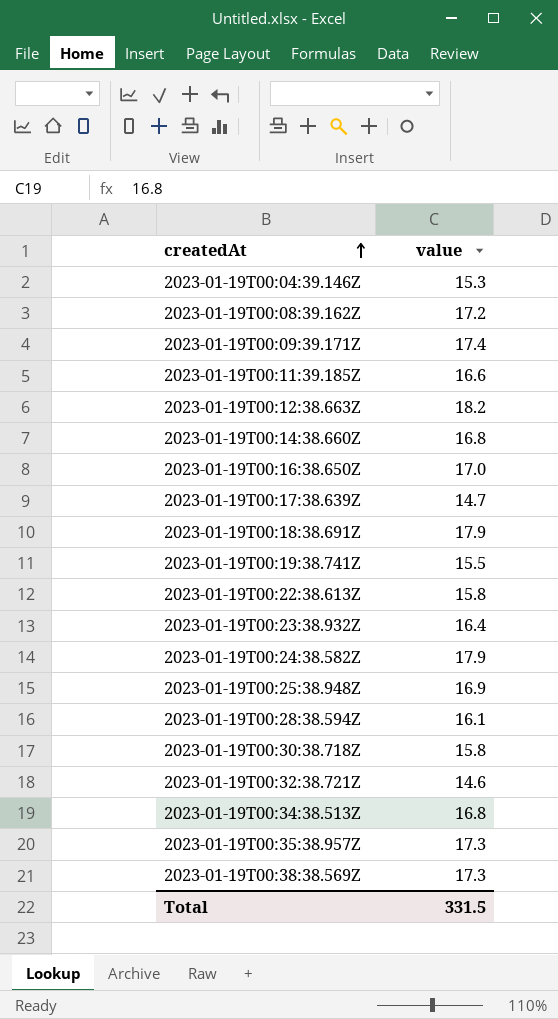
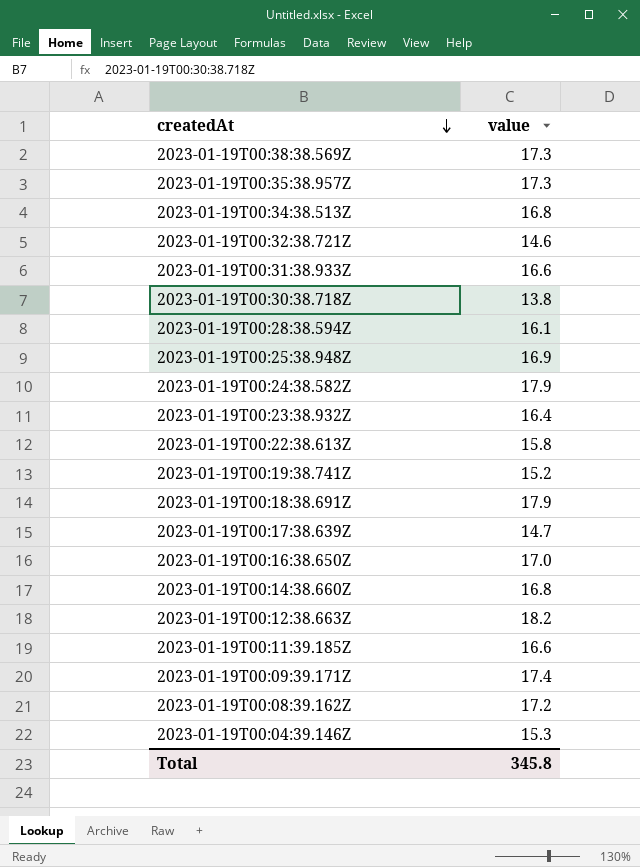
row order: createdAt ascending -> createdAt descending
row 2023-01-19T00:31:38.933Z: none -> 16.6
2023-01-19T00:30:38.718Z | value: 15.8 -> 13.8
2023-01-19T00:19:38.741Z | value: 15.5 -> 15.2
Total | value: 331.5 -> 345.8

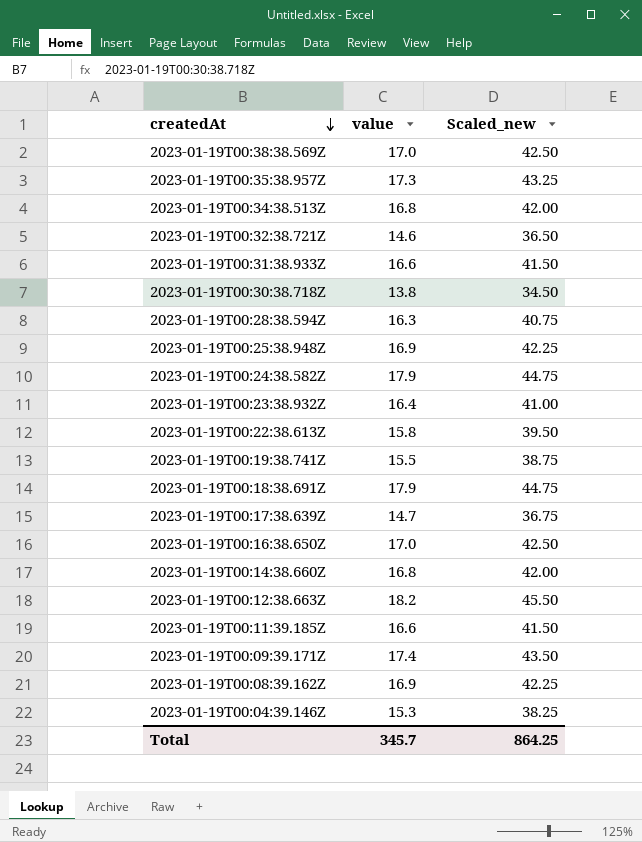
column Scaled_new | formula: none -> [value] * 2.5
2023-01-19T00:38:38.569Z | value: 17.3 -> 17.0
2023-01-19T00:28:38.594Z | value: 16.1 -> 16.3
2023-01-19T00:19:38.741Z | value: 15.2 -> 15.5
2023-01-19T00:08:39.162Z | value: 17.2 -> 16.9
Total | value: 345.8 -> 345.7

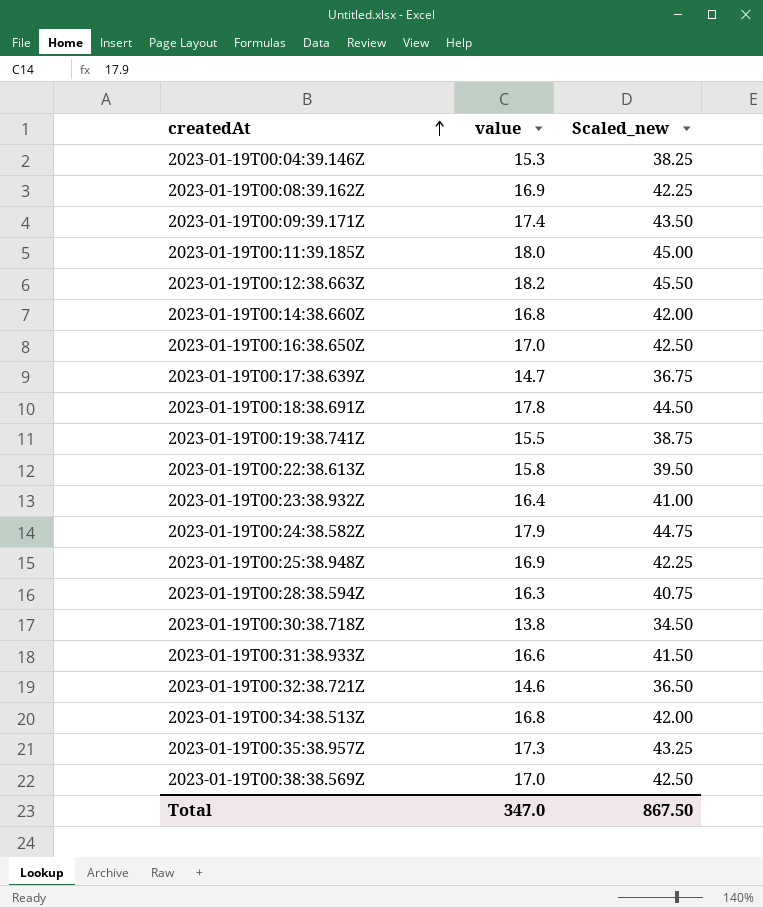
row order: createdAt descending -> createdAt ascending
2023-01-19T00:11:39.185Z | value: 16.6 -> 18.0
2023-01-19T00:11:39.185Z | Scaled_new: 41.50 -> 45.00
2023-01-19T00:18:38.691Z | value: 17.9 -> 17.8
2023-01-19T00:18:38.691Z | Scaled_new: 44.75 -> 44.50
Total | value: 345.7 -> 347.0
Total | Scaled_new: 864.25 -> 867.50

